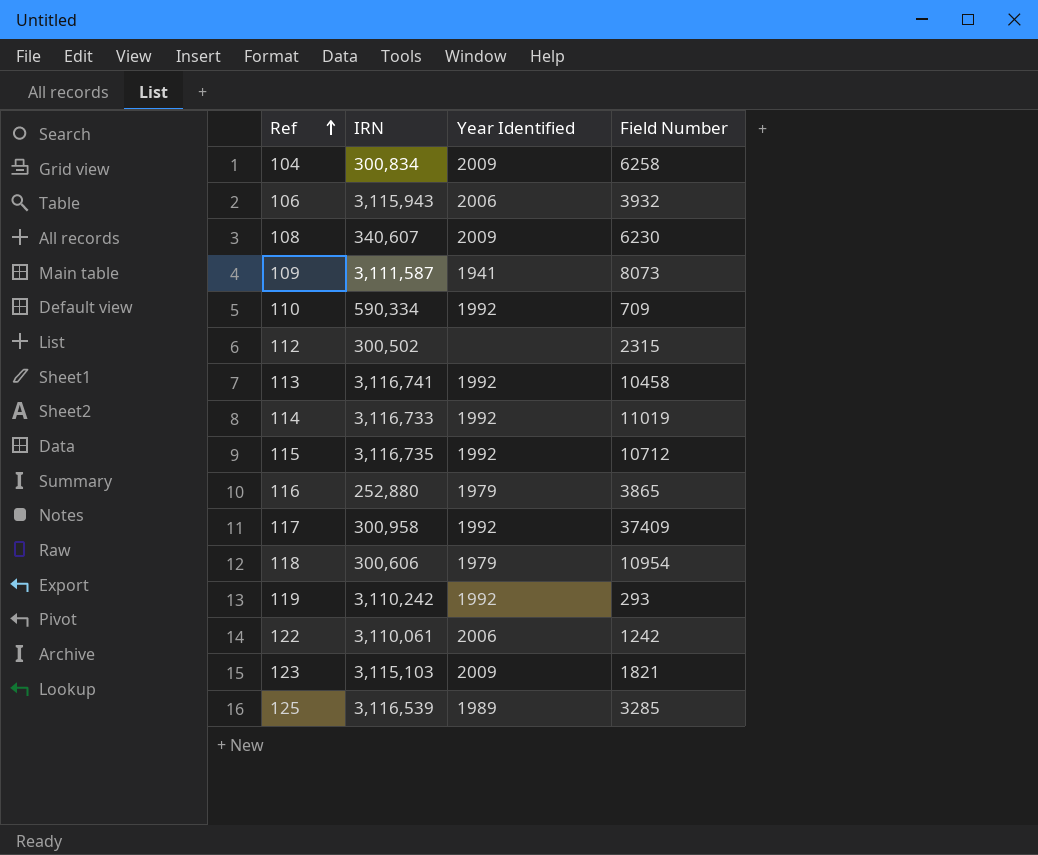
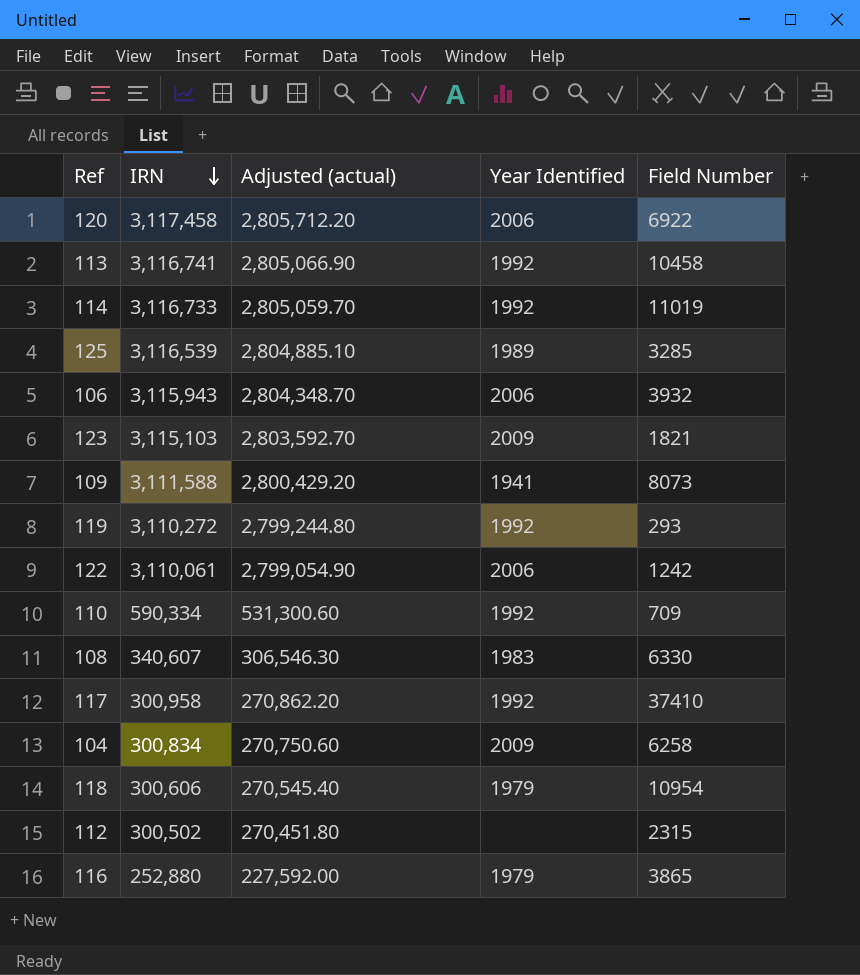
row order: Ref ascending -> IRN descending
column Adjusted (actual) | formula: none -> [IRN] * 0.9
row 115: 3,116,735 | 1992 | 10712 -> none
row 120: none -> 3,117,458 | 2,805,712.20 | 2006 | 6922
109 | IRN: 3,111,587 -> 3,111,588
119 | IRN: 3,110,242 -> 3,110,272
108 | Year Identified: 2009 -> 1983
108 | Field Number: 6230 -> 6330
117 | Field Number: 37409 -> 37410

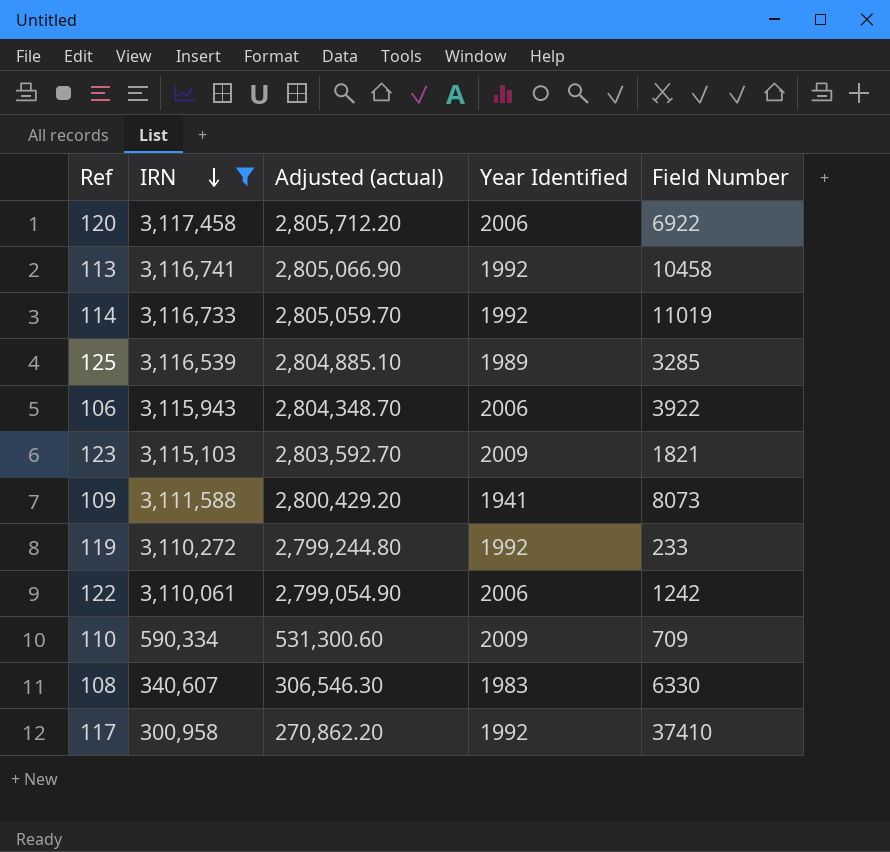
filter: none -> IRN >= 300,958
106 | Field Number: 3932 -> 3922
119 | Field Number: 293 -> 233
110 | Year Identified: 1992 -> 2009

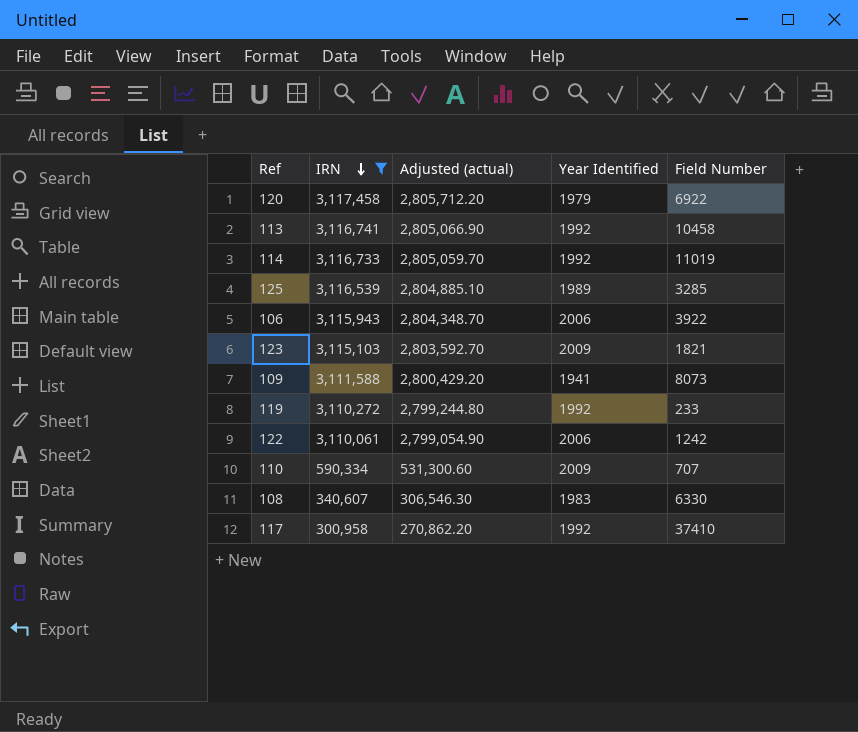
120 | Year Identified: 2006 -> 1979
110 | Field Number: 709 -> 707

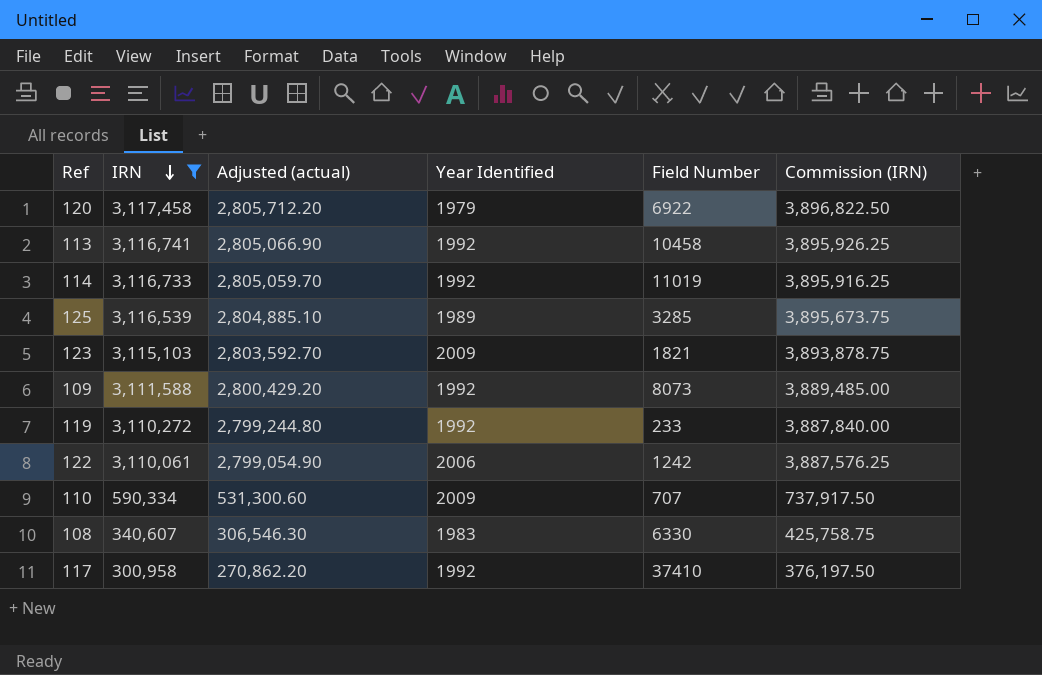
column Commission (IRN) | formula: none -> [IRN] * 1.25
row 106: 3,115,943 | 2,804,348.70 | 2006 | 3922 -> none
109 | Year Identified: 1941 -> 1992

